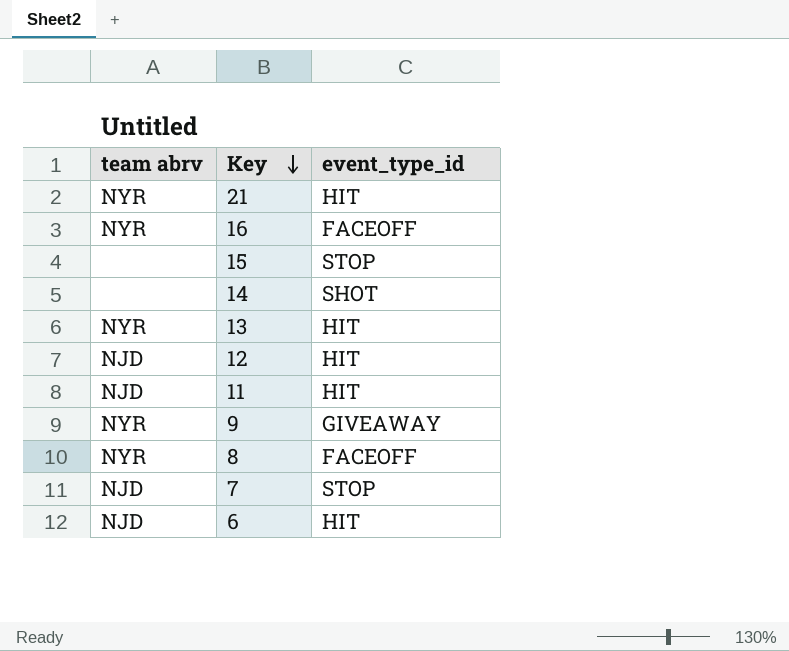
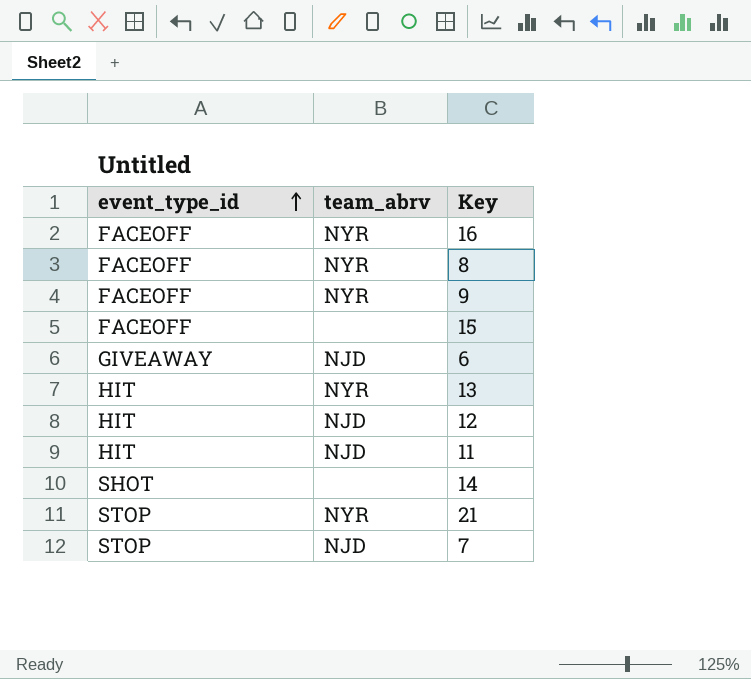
row order: Key descending -> event_type_id ascending
column event_type_id | position: 3 -> 1
column name: team abrv -> team_abrv
9 | event_type_id: GIVEAWAY -> FACEOFF
15 | event_type_id: STOP -> FACEOFF
6 | event_type_id: HIT -> GIVEAWAY
21 | event_type_id: HIT -> STOP

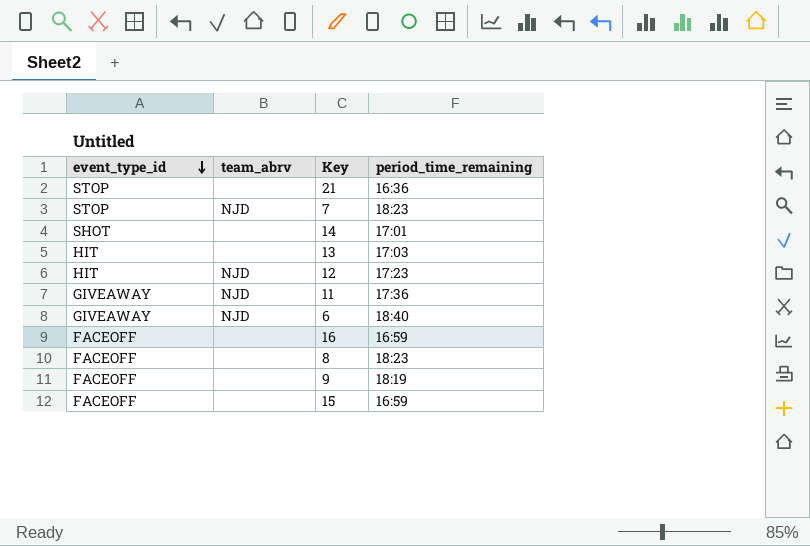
row order: event_type_id ascending -> event_type_id descending
column period_time_remaining | position: none -> 4
21 | team_abrv: NYR -> none
13 | team_abrv: NYR -> none
11 | event_type_id: HIT -> GIVEAWAY
16 | team_abrv: NYR -> none
8 | team_abrv: NYR -> none
9 | team_abrv: NYR -> none

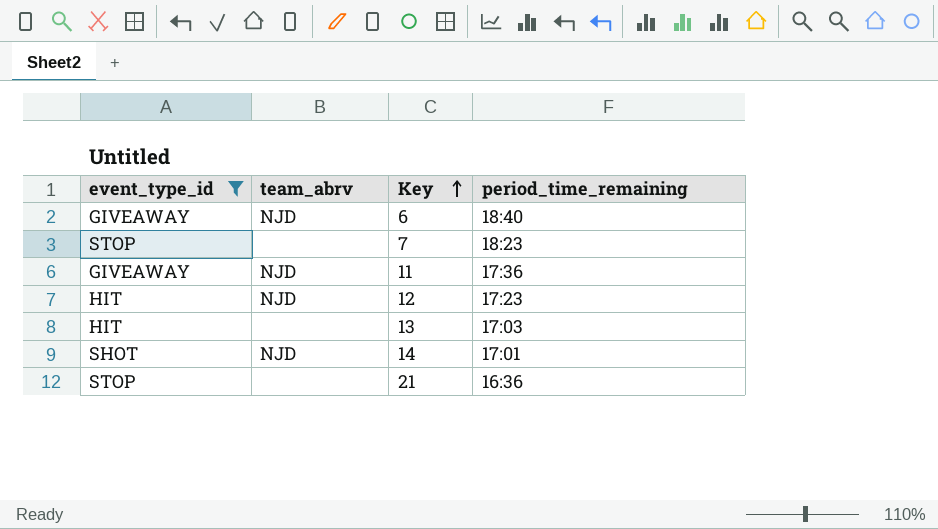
filter: none -> event_type_id != FACEOFF
row order: event_type_id descending -> Key ascending
7 | team_abrv: NJD -> none
14 | team_abrv: none -> NJD

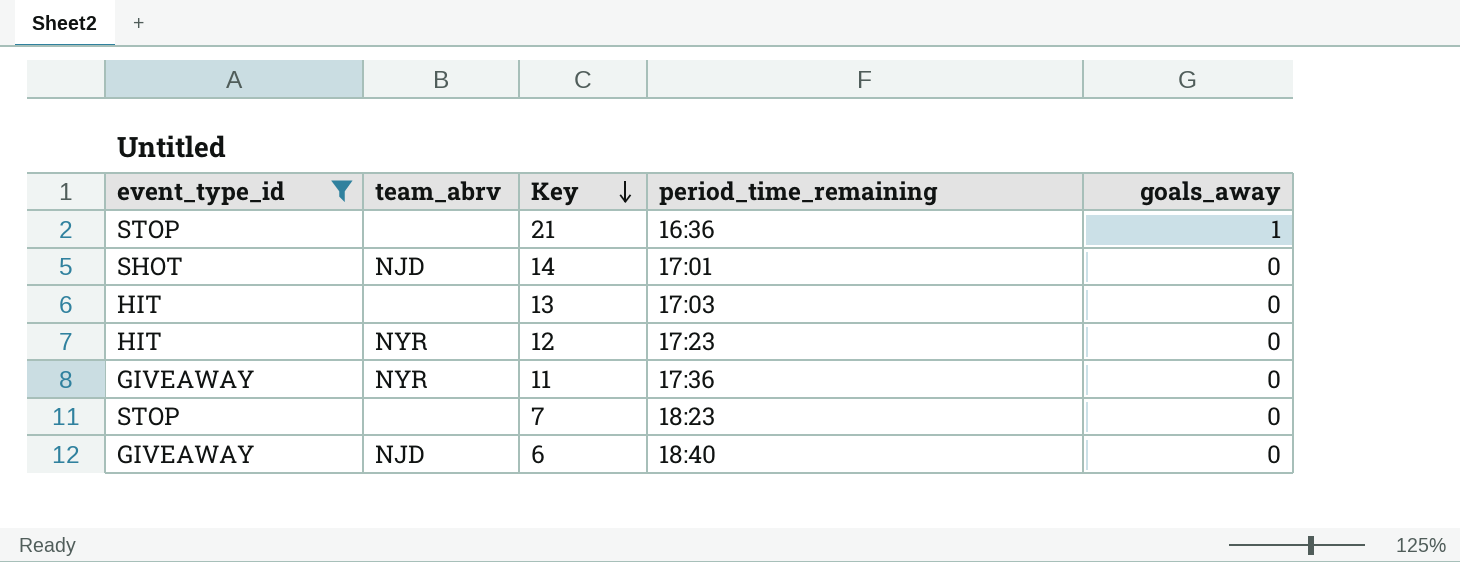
row order: Key ascending -> Key descending
column goals_away | position: none -> 5
12 | team_abrv: NJD -> NYR
11 | team_abrv: NJD -> NYR

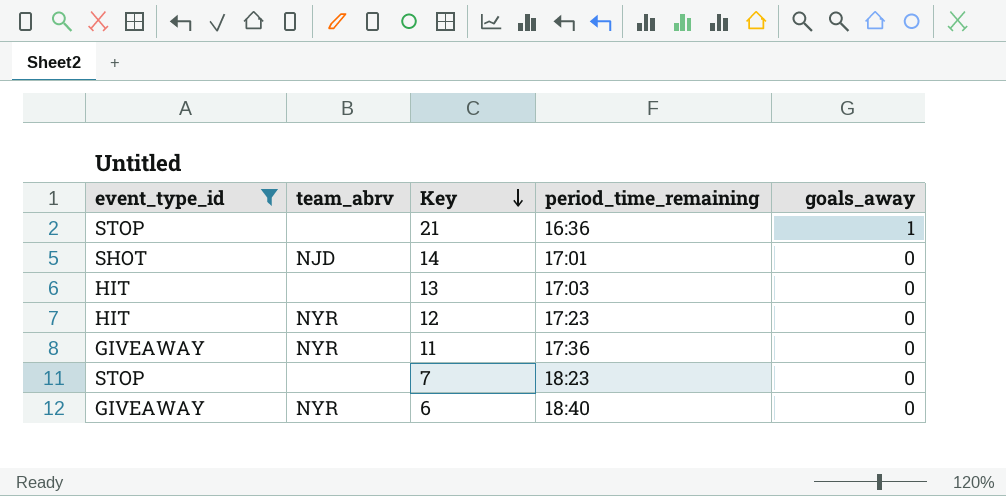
6 | team_abrv: NJD -> NYR

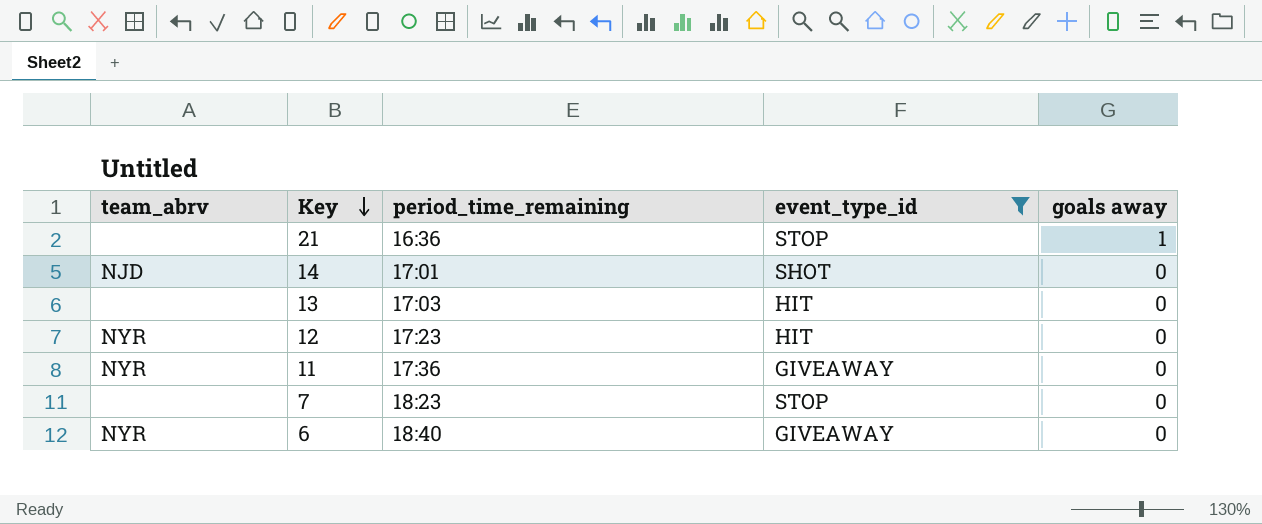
column event_type_id | position: 1 -> 4
column name: goals_away -> goals away

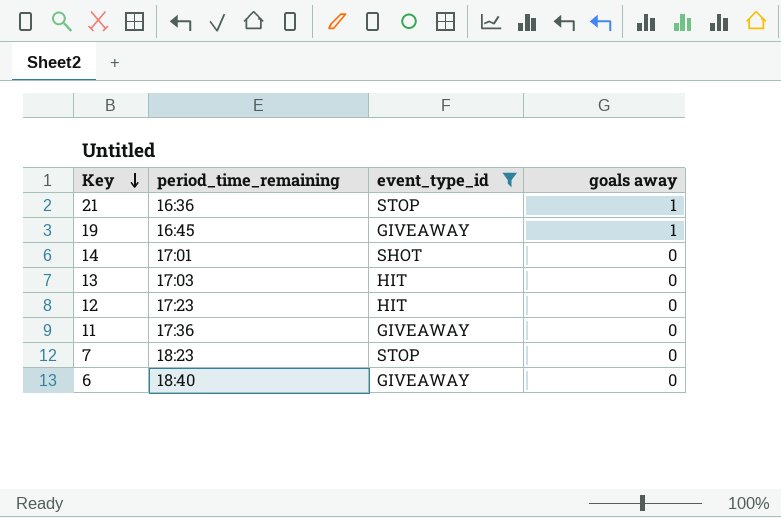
column team_abrv | position: 1 -> none
row 19: none -> 16:45 | GIVEAWAY | 1

